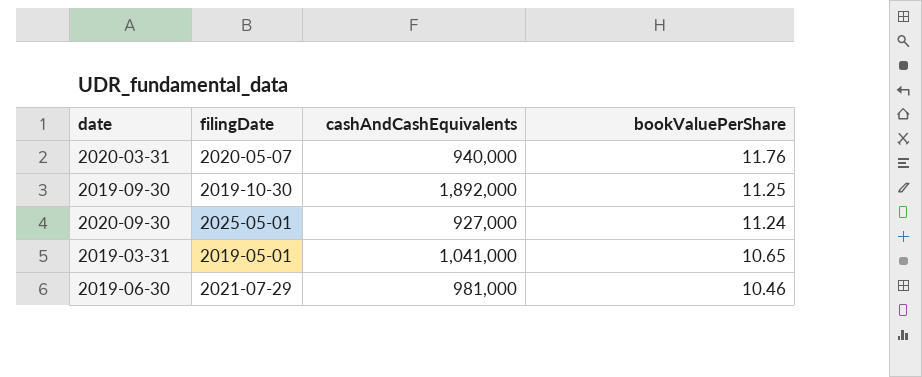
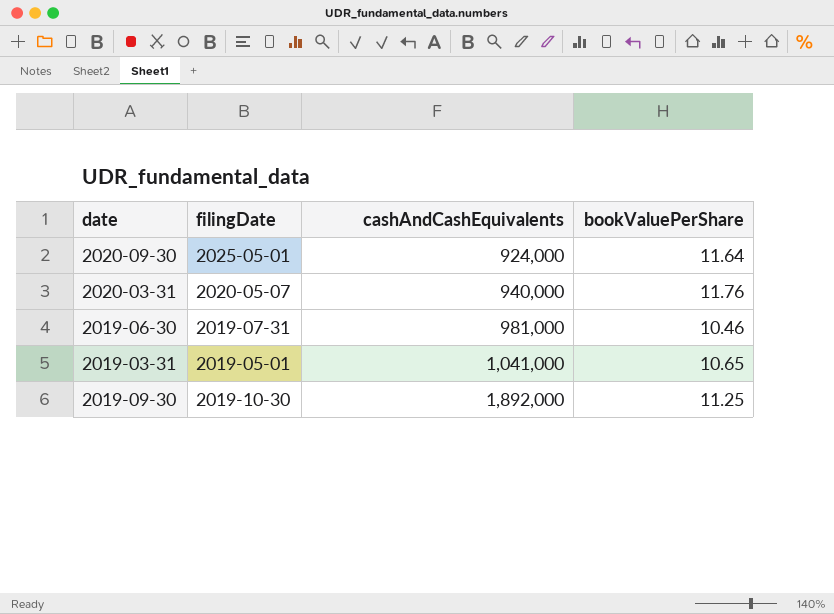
row order: bookValuePerShare descending -> cashAndCashEquivalents ascending
2020-09-30 | cashAndCashEquivalents: 927,000 -> 924,000
2020-09-30 | bookValuePerShare: 11.24 -> 11.64
2019-06-30 | filingDate: 2021-07-29 -> 2019-07-31

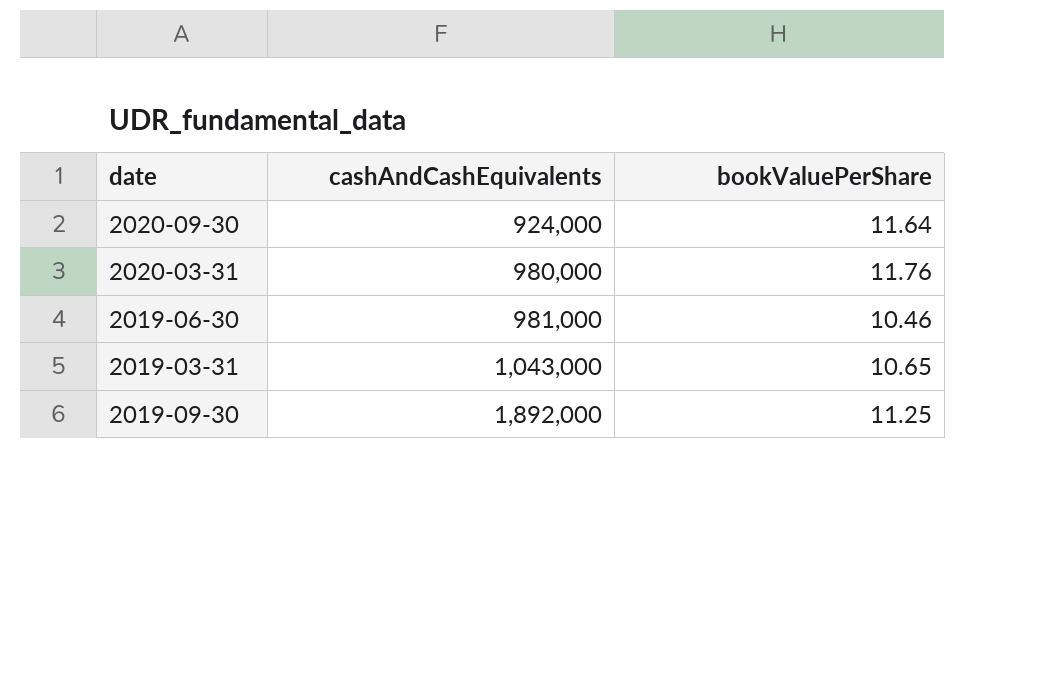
column filingDate | position: 2 -> none
2020-03-31 | cashAndCashEquivalents: 940,000 -> 980,000
2019-03-31 | cashAndCashEquivalents: 1,041,000 -> 1,043,000

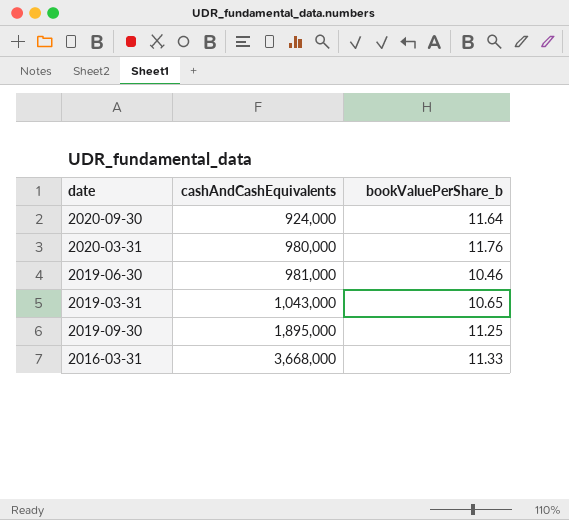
column name: bookValuePerShare -> bookValuePerShare_b
2019-09-30 | cashAndCashEquivalents: 1,892,000 -> 1,895,000
row 2016-03-31: none -> 3,668,000 | 11.33

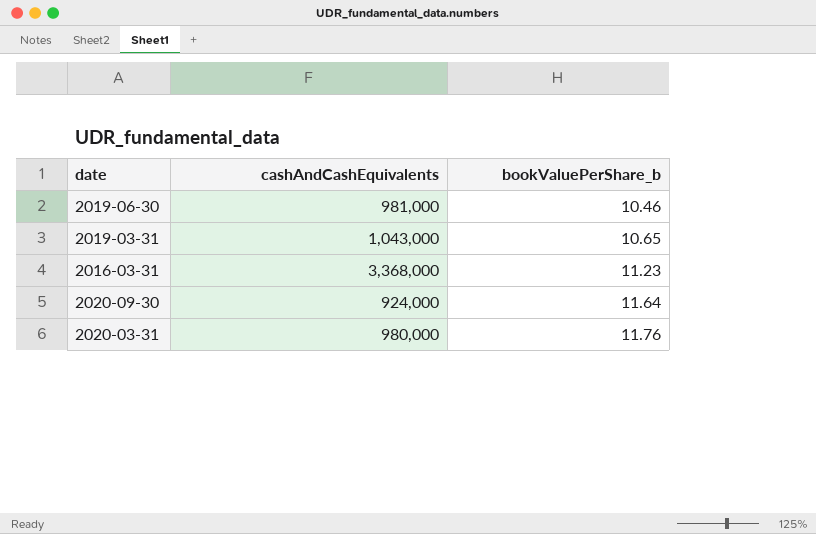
row order: cashAndCashEquivalents ascending -> bookValuePerShare_b ascending
row 2019-09-30: 1,895,000 | 11.25 -> none
2016-03-31 | cashAndCashEquivalents: 3,668,000 -> 3,368,000
2016-03-31 | bookValuePerShare_b: 11.33 -> 11.23

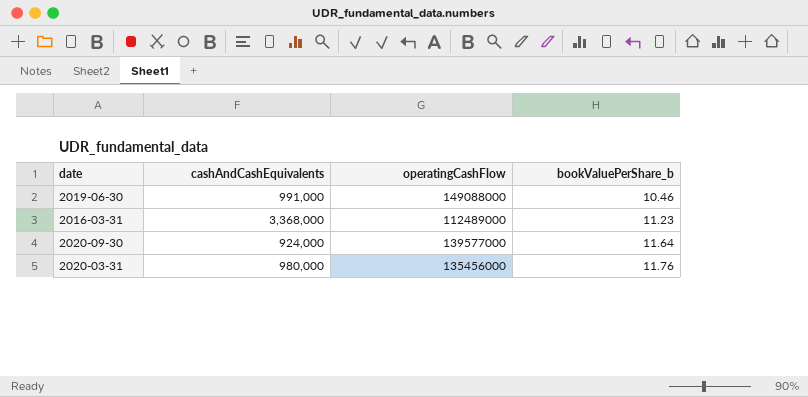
column operatingCashFlow | position: none -> 3
row 2019-03-31: 1,043,000 | 10.65 -> none
2019-06-30 | cashAndCashEquivalents: 981,000 -> 991,000

